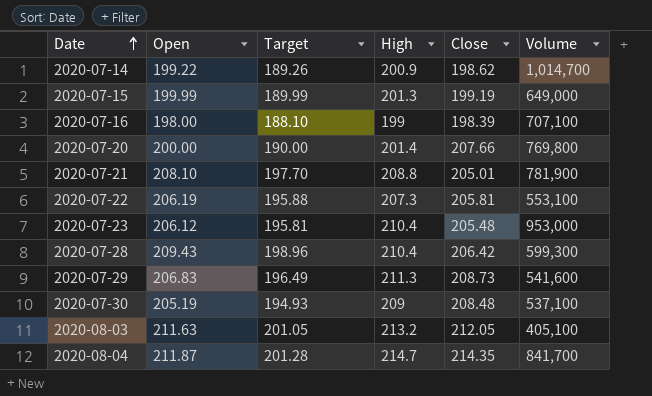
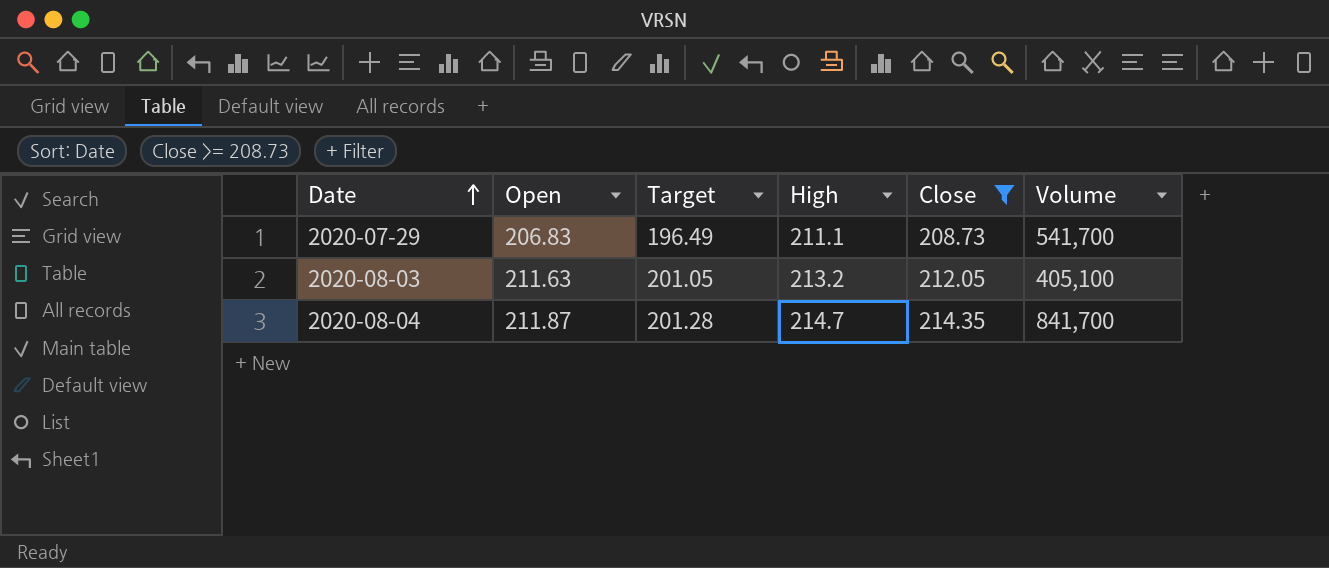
filter: none -> Close >= 208.73
2020-07-29 | High: 211.3 -> 211.1
2020-07-29 | Volume: 541,600 -> 541,700

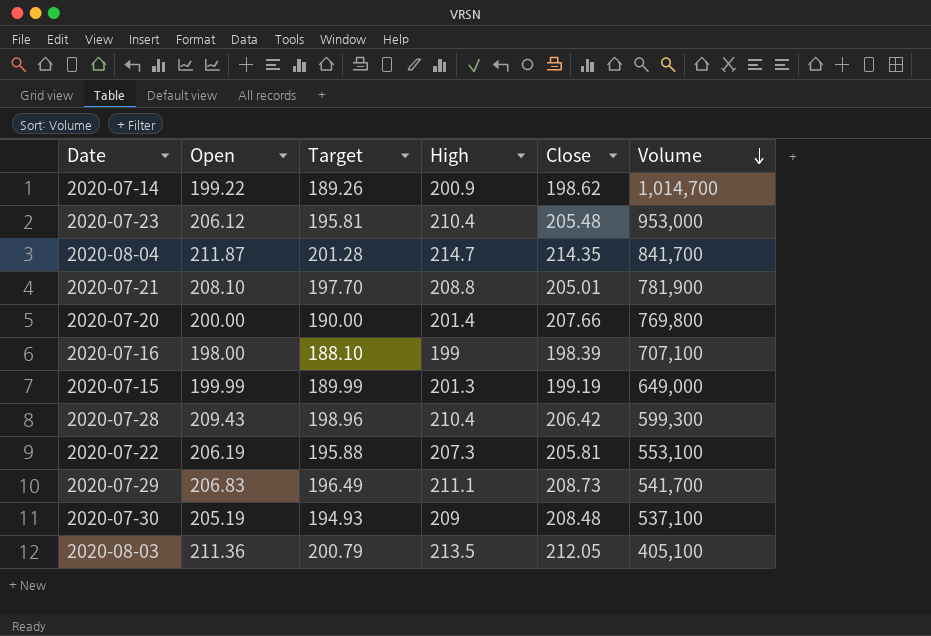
filter: Close >= 208.73 -> none
row order: Date ascending -> Volume descending
2020-08-03 | Open: 211.63 -> 211.36
2020-08-03 | Target: 201.05 -> 200.79
2020-08-03 | High: 213.2 -> 213.5

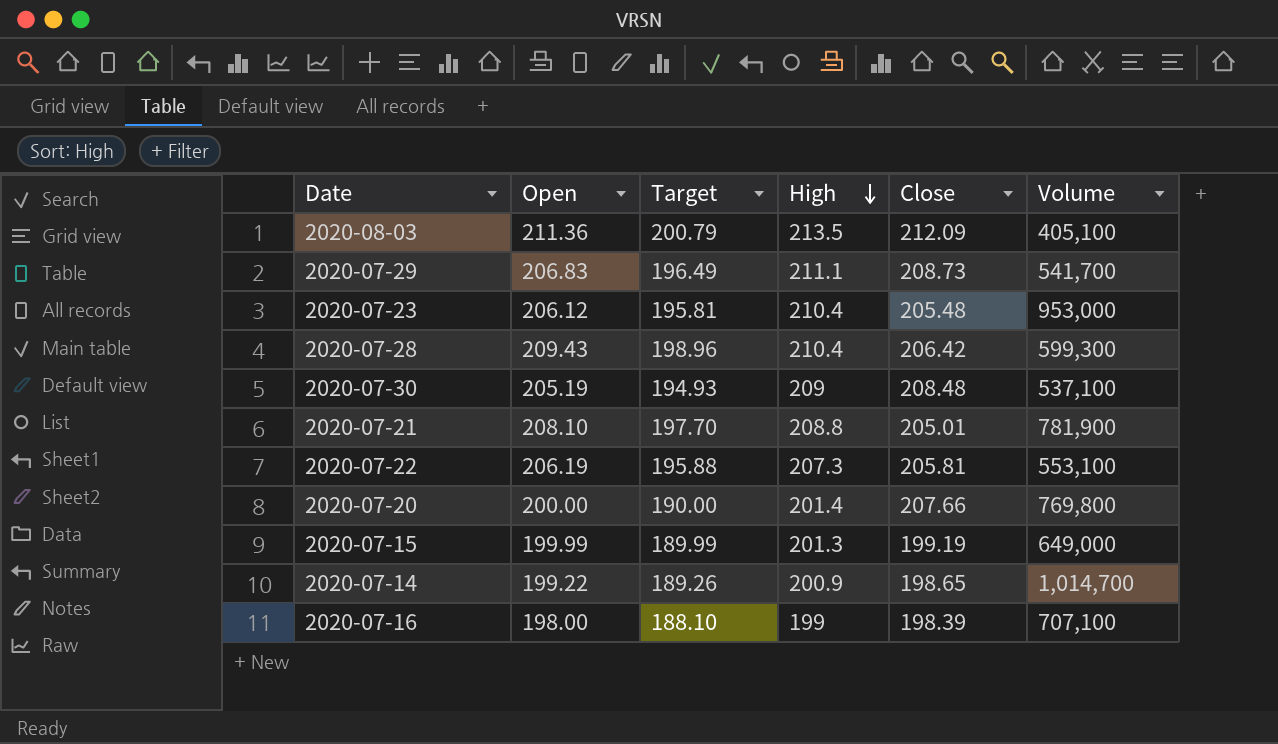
row order: Volume descending -> High descending
row 2020-08-04: 211.87 | 201.28 | 214.7 | 214.35 | 841,700 -> none
2020-08-03 | Close: 212.05 -> 212.09
2020-07-14 | Close: 198.62 -> 198.65

